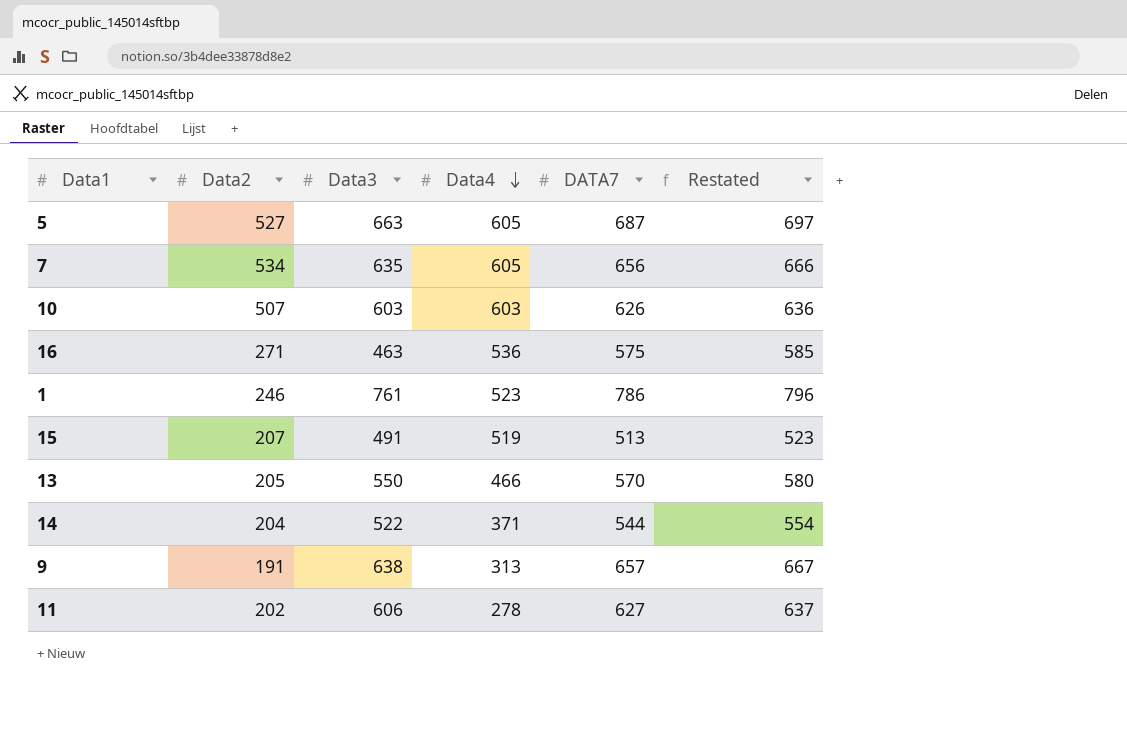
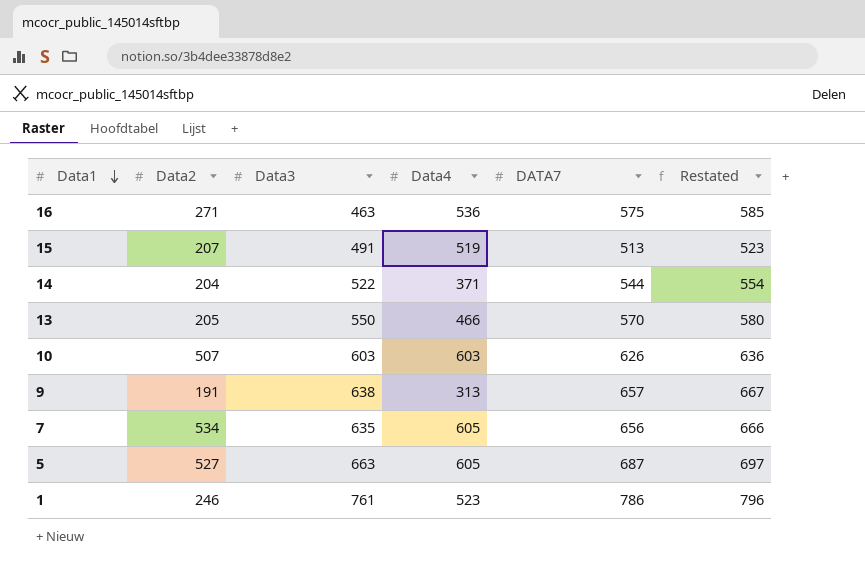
row order: Data4 descending -> Data1 descending
row 11: 202 | 606 | 278 | 627 | 637 -> none

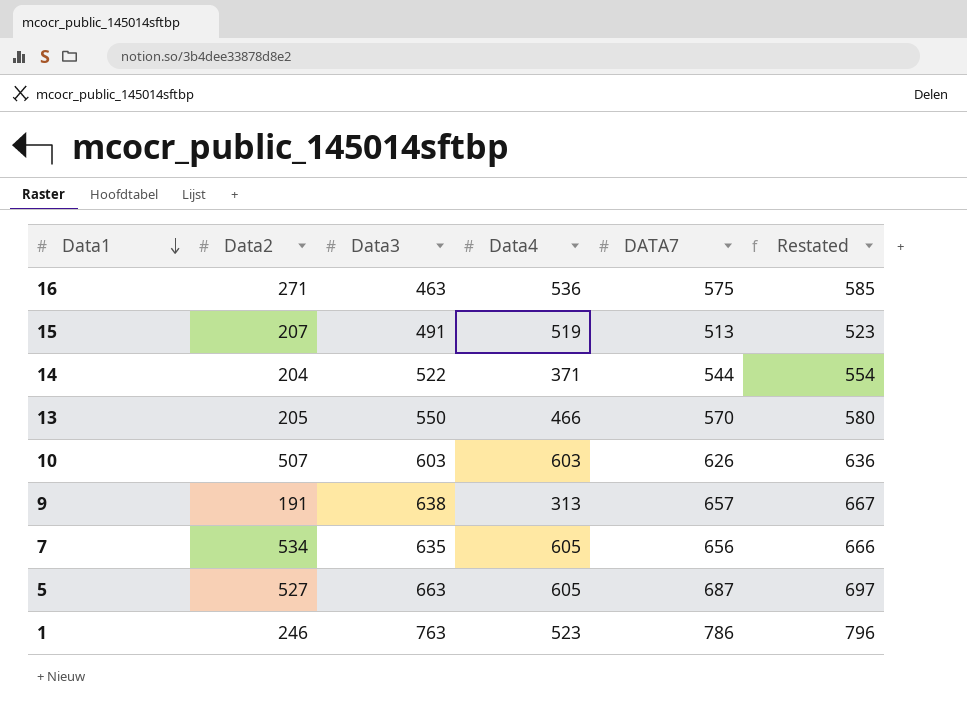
1 | Data3: 761 -> 763

